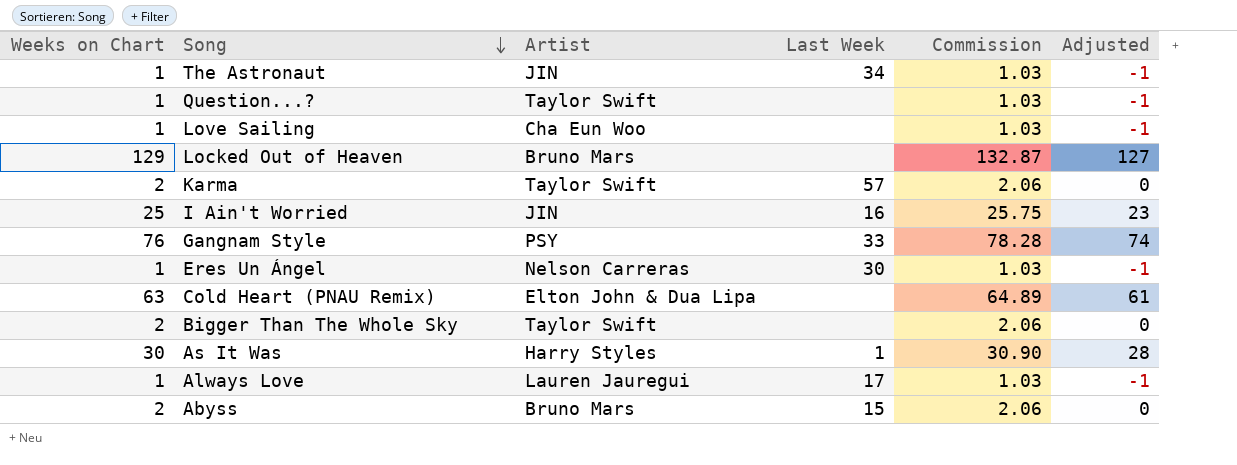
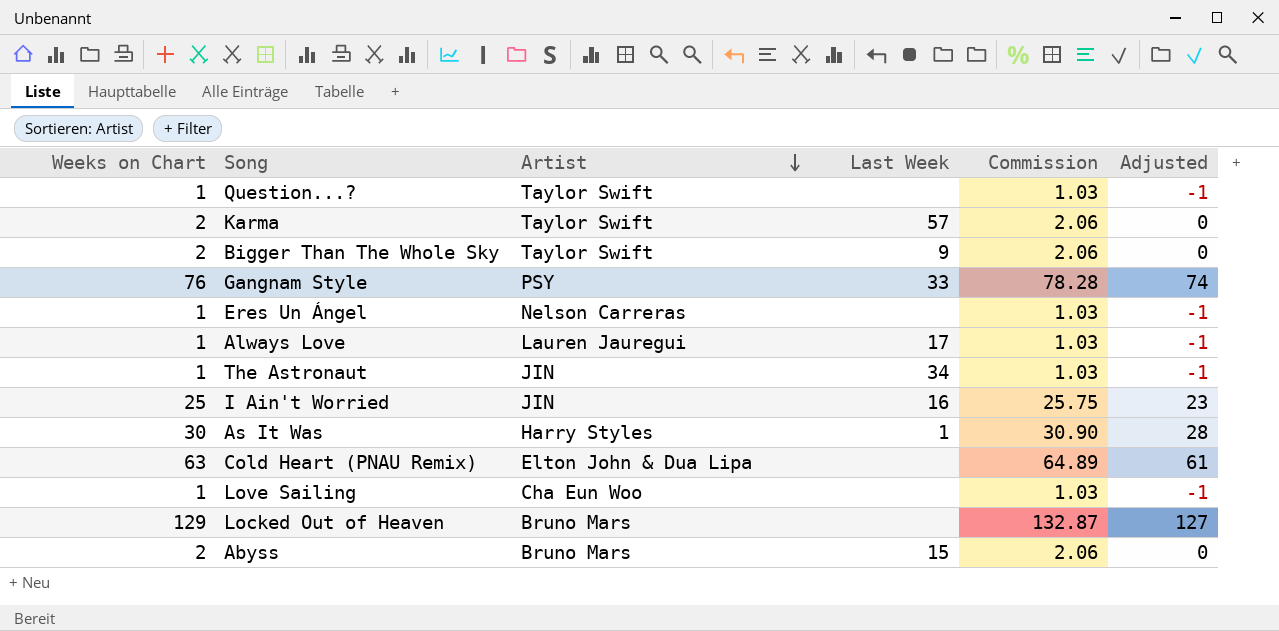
row order: Song descending -> Artist descending
Bigger Than The Whole Sky | Last Week: none -> 9
Eres Un Ángel | Last Week: 30 -> none

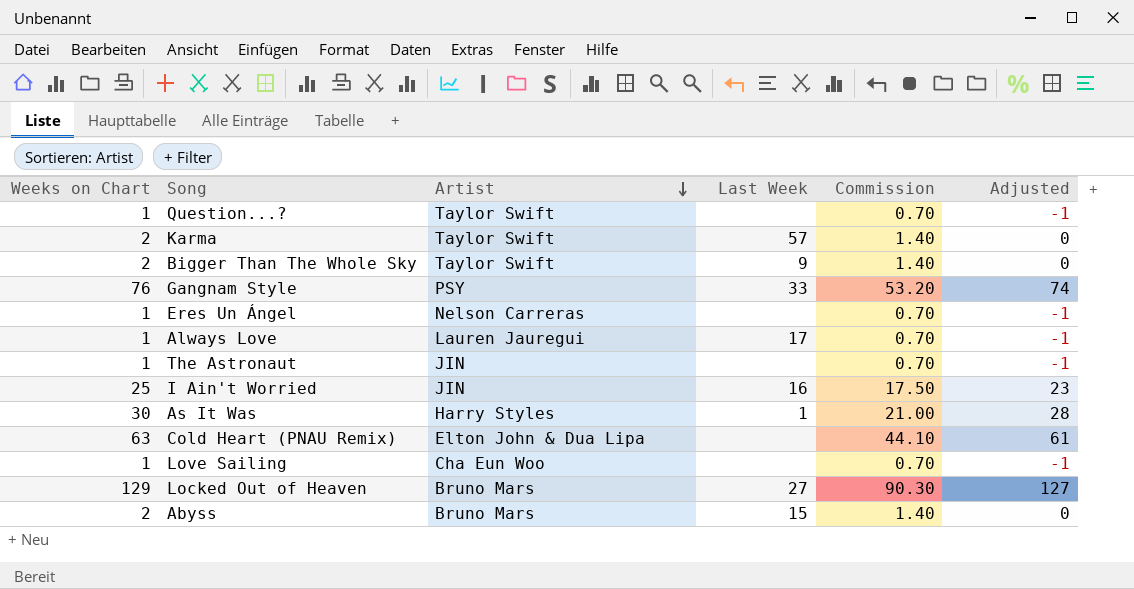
column Commission | formula: [Weeks on Chart] * 1.03 -> [Weeks on Chart] * 0.7
The Astronaut | Last Week: 34 -> none
Locked Out of Heaven | Last Week: none -> 27

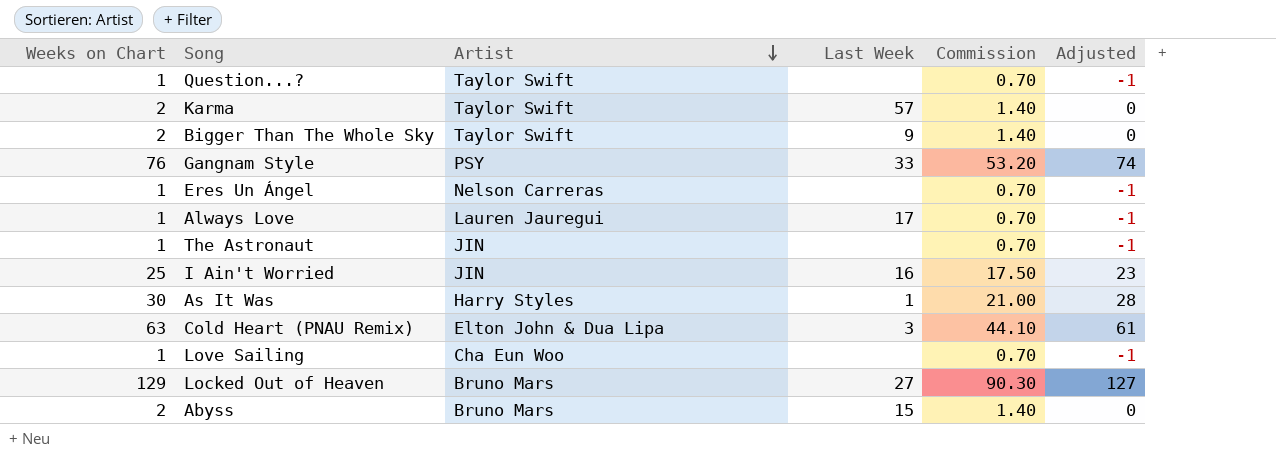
Cold Heart (PNAU Remix) | Last Week: none -> 3

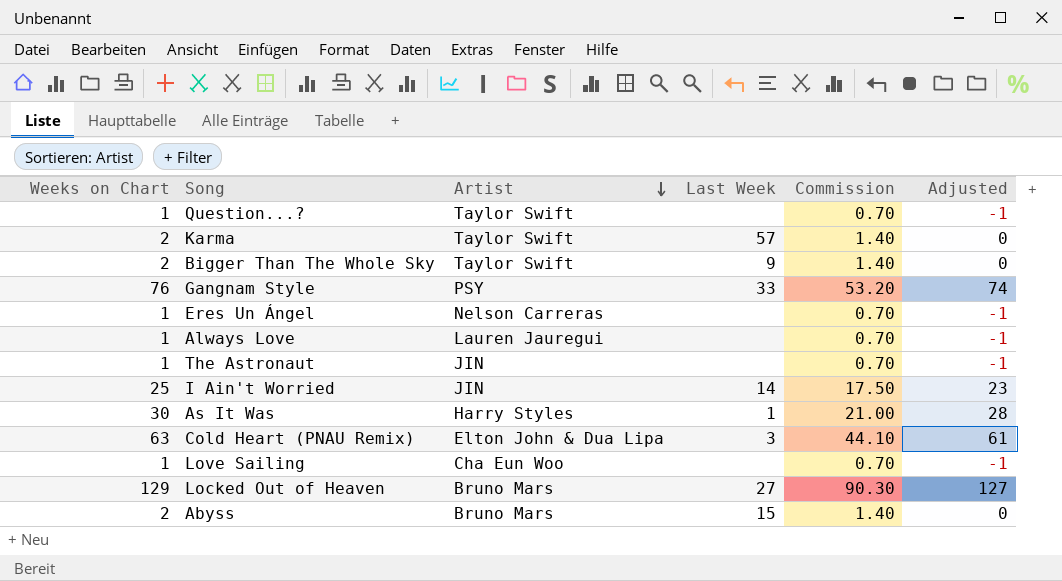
Always Love | Last Week: 17 -> none
I Ain't Worried | Last Week: 16 -> 14

